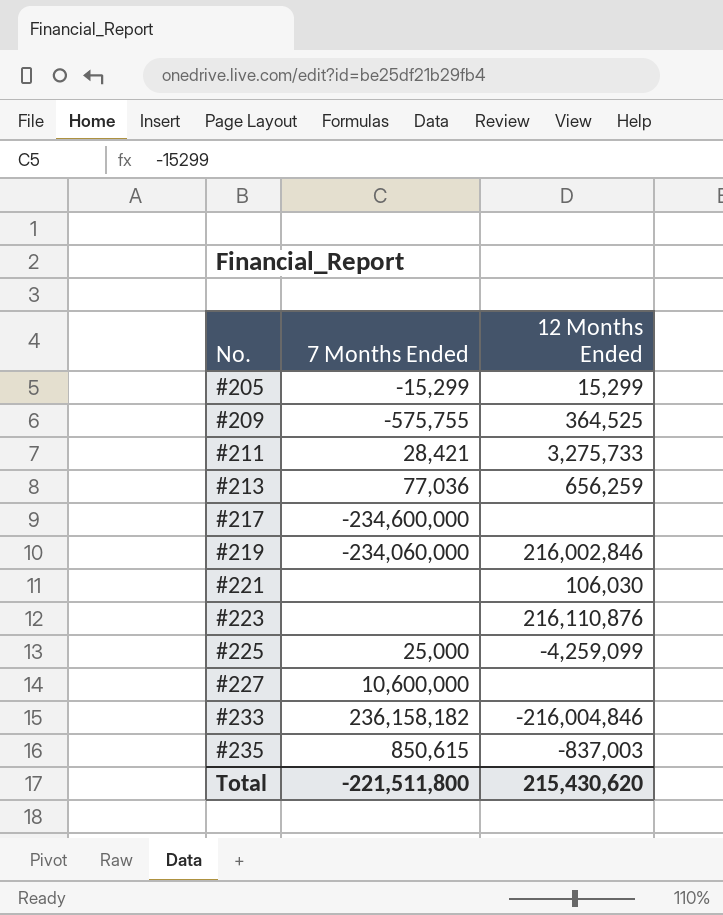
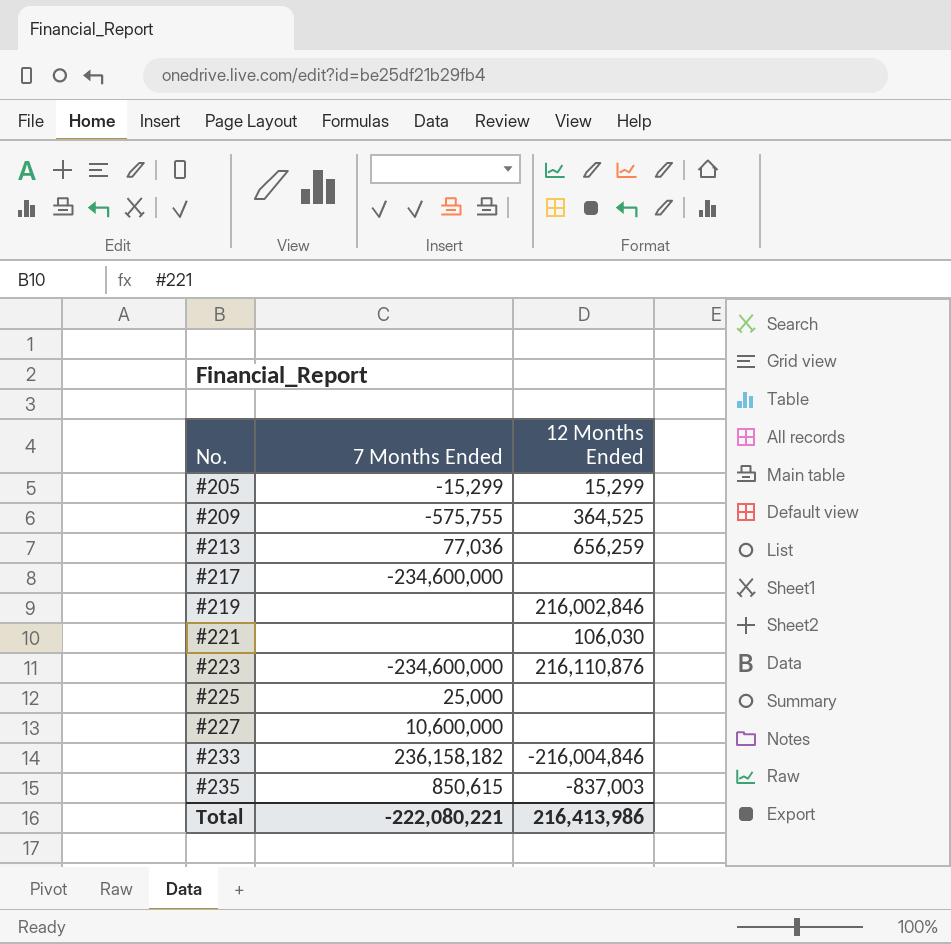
row #211: 28,421 | 3,275,733 -> none
#219 | 7 Months Ended: -234,060,000 -> none
#223 | 7 Months Ended: none -> -234,600,000
#225 | 12 Months Ended: -4,259,099 -> none
Total | 7 Months Ended: -221,511,800 -> -222,080,221
Total | 12 Months Ended: 215,430,620 -> 216,413,986

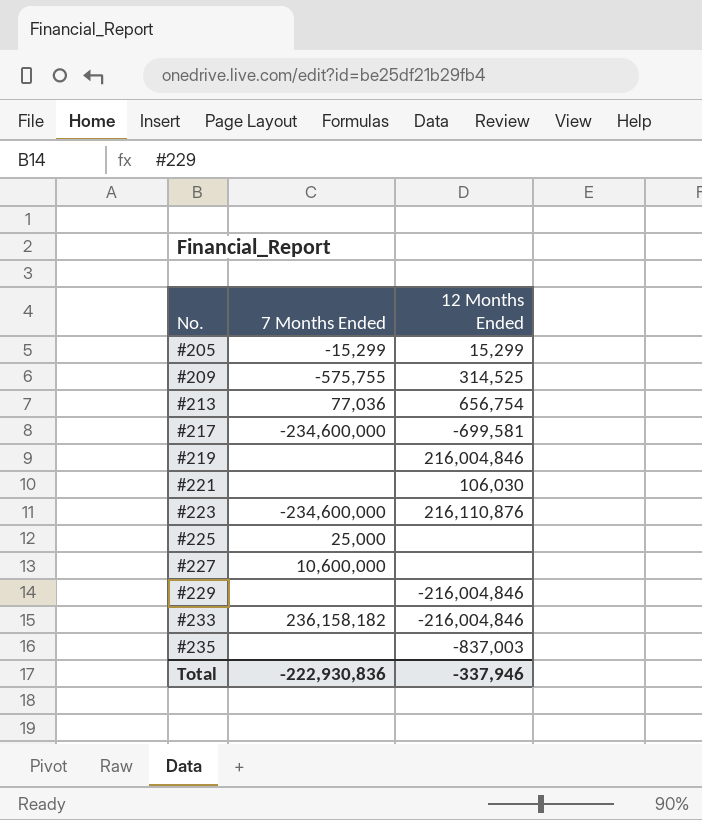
#209 | 12 Months Ended: 364,525 -> 314,525
#213 | 12 Months Ended: 656,259 -> 656,754
#217 | 12 Months Ended: none -> -699,581
#219 | 12 Months Ended: 216,002,846 -> 216,004,846
row #229: none -> none | -216,004,846
#235 | 7 Months Ended: 850,615 -> none
Total | 7 Months Ended: -222,080,221 -> -222,930,836
Total | 12 Months Ended: 216,413,986 -> -337,946

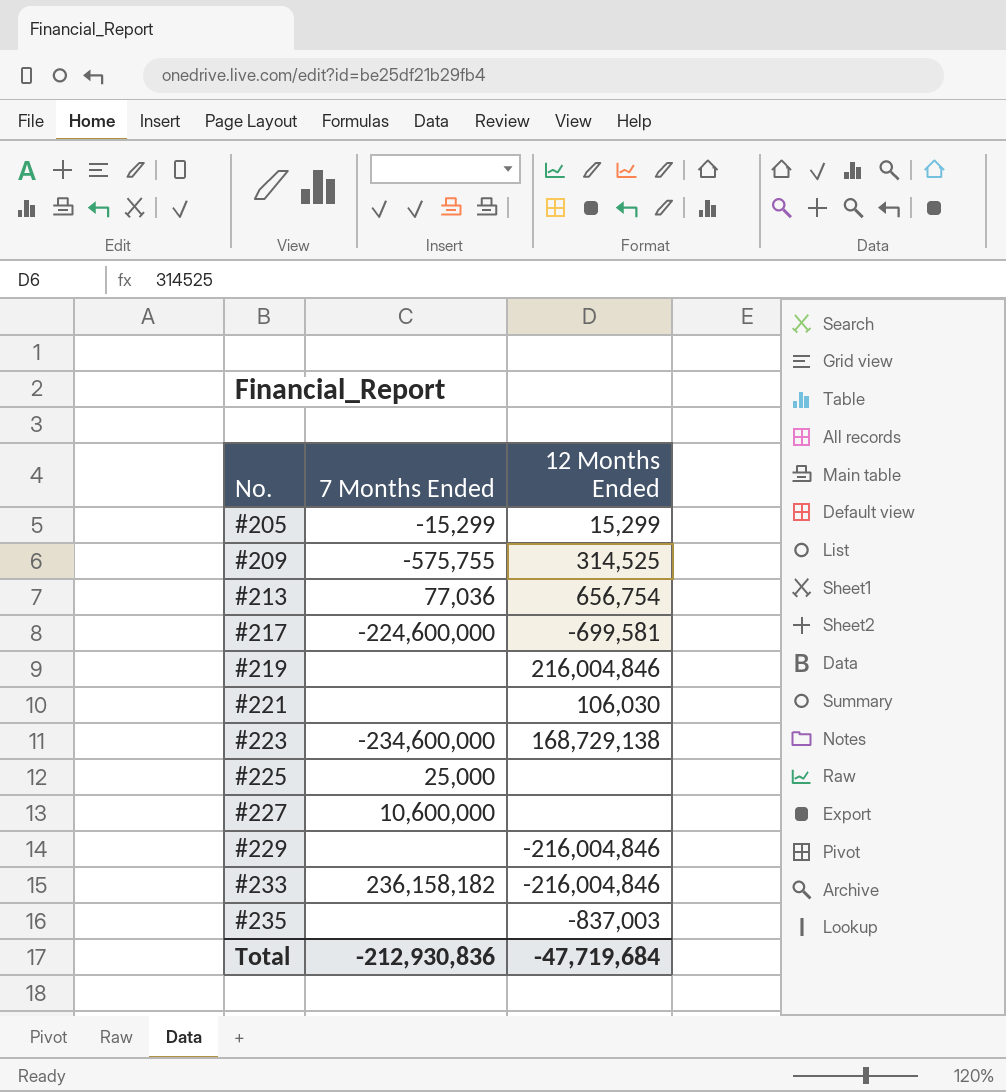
#217 | 7 Months Ended: -234,600,000 -> -224,600,000
#223 | 12 Months Ended: 216,110,876 -> 168,729,138
Total | 7 Months Ended: -222,930,836 -> -212,930,836
Total | 12 Months Ended: -337,946 -> -47,719,684

